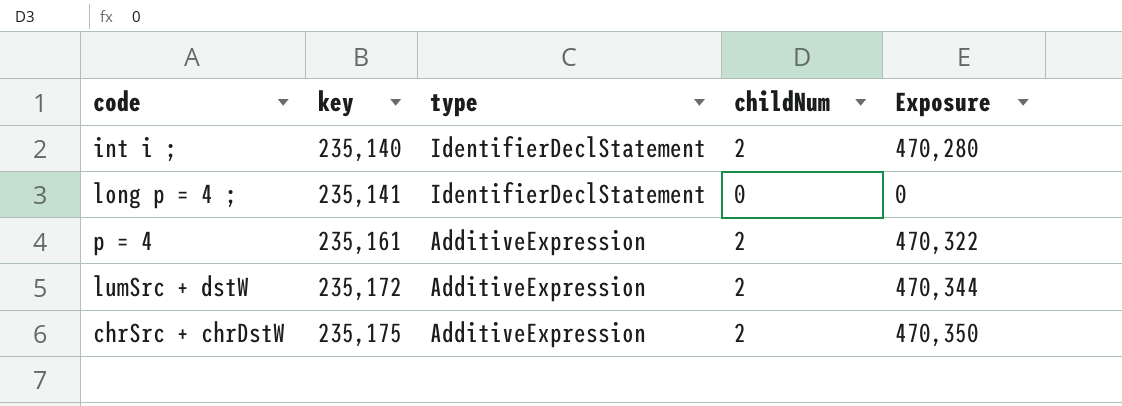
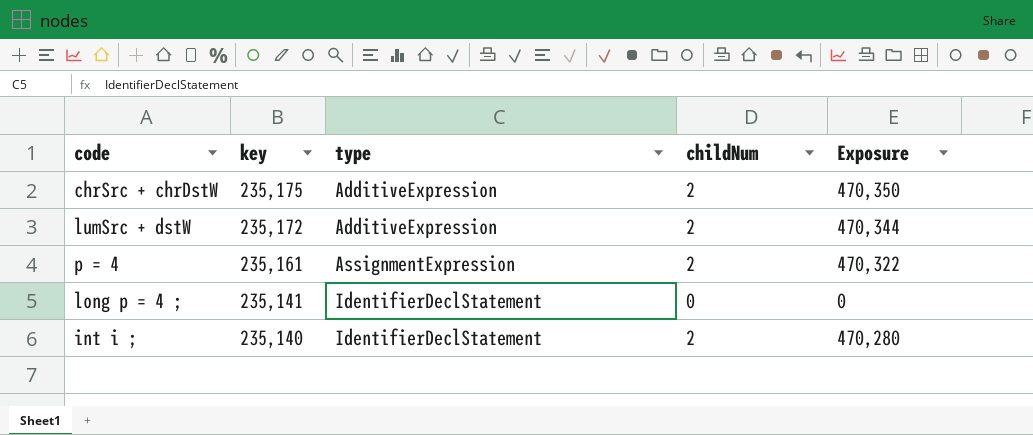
row order: key ascending -> key descending
p = 4 | type: AdditiveExpression -> AssignmentExpression

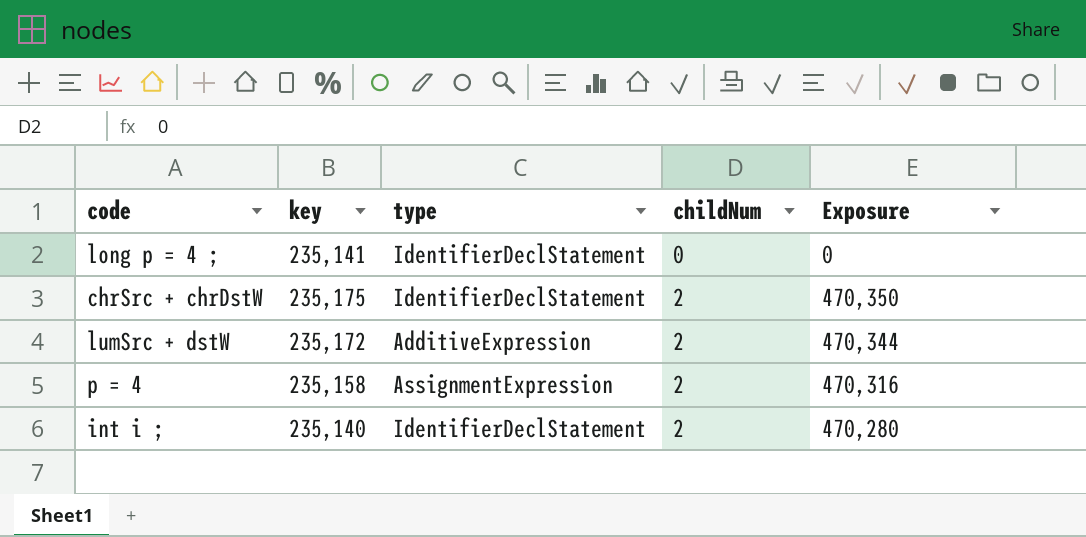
row order: key descending -> childNum ascending
chrSrc + chrDstW | type: AdditiveExpression -> IdentifierDeclStatement
p = 4 | key: 235,161 -> 235,158
p = 4 | Exposure: 470,322 -> 470,316

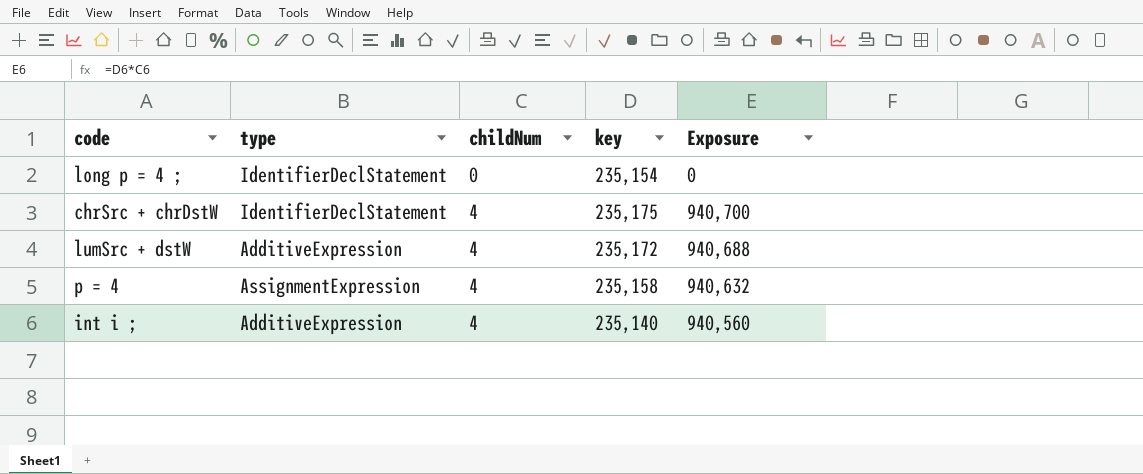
column key | position: 2 -> 4
long p = 4 ; | key: 235,141 -> 235,154
chrSrc + chrDstW | childNum: 2 -> 4
chrSrc + chrDstW | Exposure: 470,350 -> 940,700
lumSrc + dstW | childNum: 2 -> 4
lumSrc + dstW | Exposure: 470,344 -> 940,688
p = 4 | childNum: 2 -> 4
p = 4 | Exposure: 470,316 -> 940,632
int i ; | type: IdentifierDeclStatement -> AdditiveExpression
int i ; | childNum: 2 -> 4
int i ; | Exposure: 470,280 -> 940,560

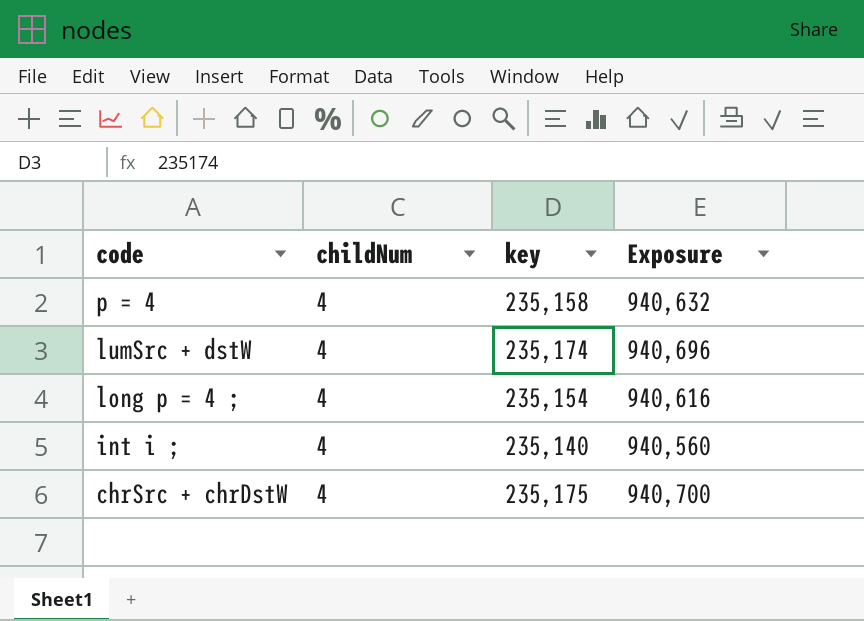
row order: childNum ascending -> code descending
column type | position: 2 -> none
lumSrc + dstW | key: 235,172 -> 235,174
lumSrc + dstW | Exposure: 940,688 -> 940,696
long p = 4 ; | childNum: 0 -> 4
long p = 4 ; | Exposure: 0 -> 940,616

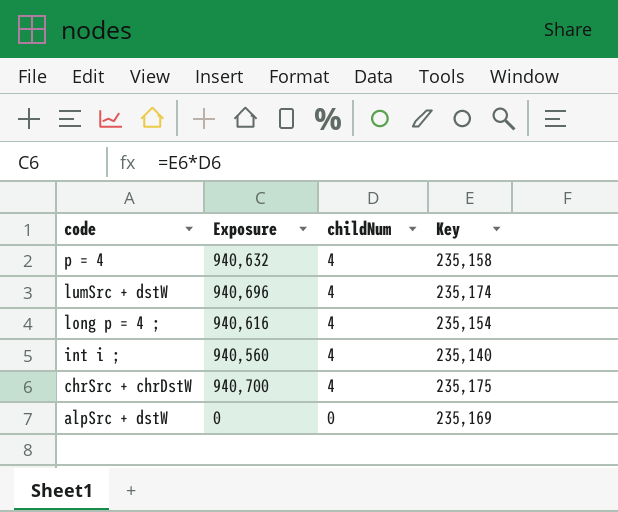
column Exposure | position: 4 -> 2
column name: key -> Key
row alpSrc + dstW: none -> 0 | 0 | 235,169

